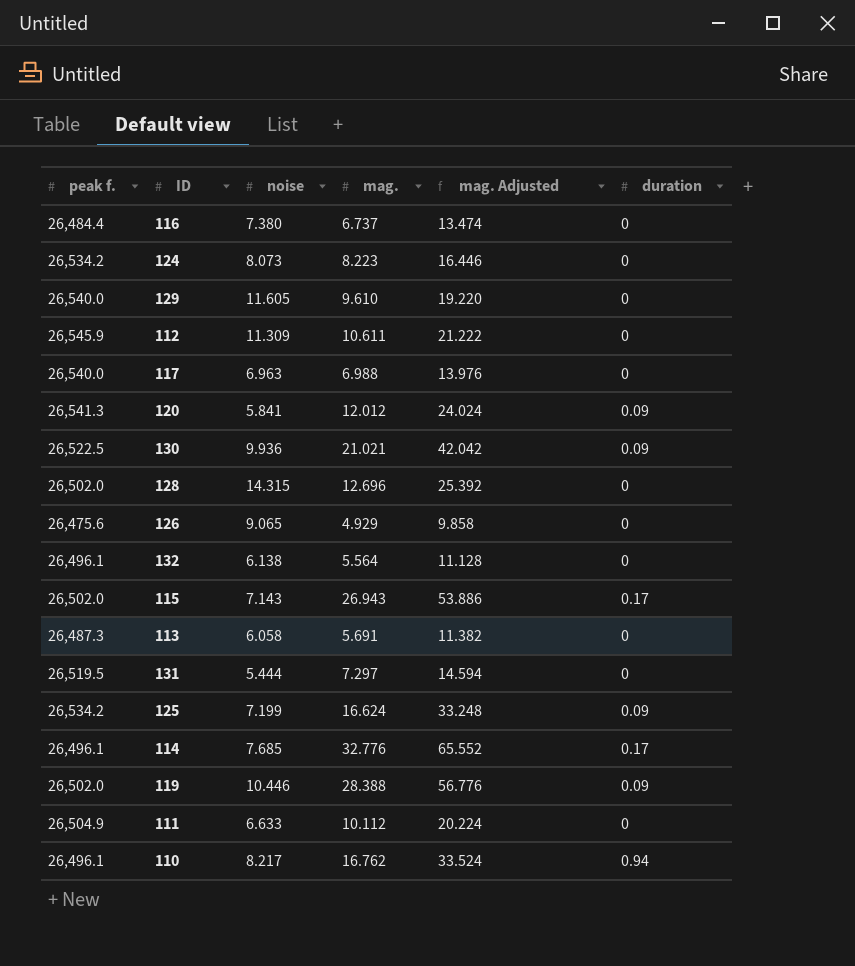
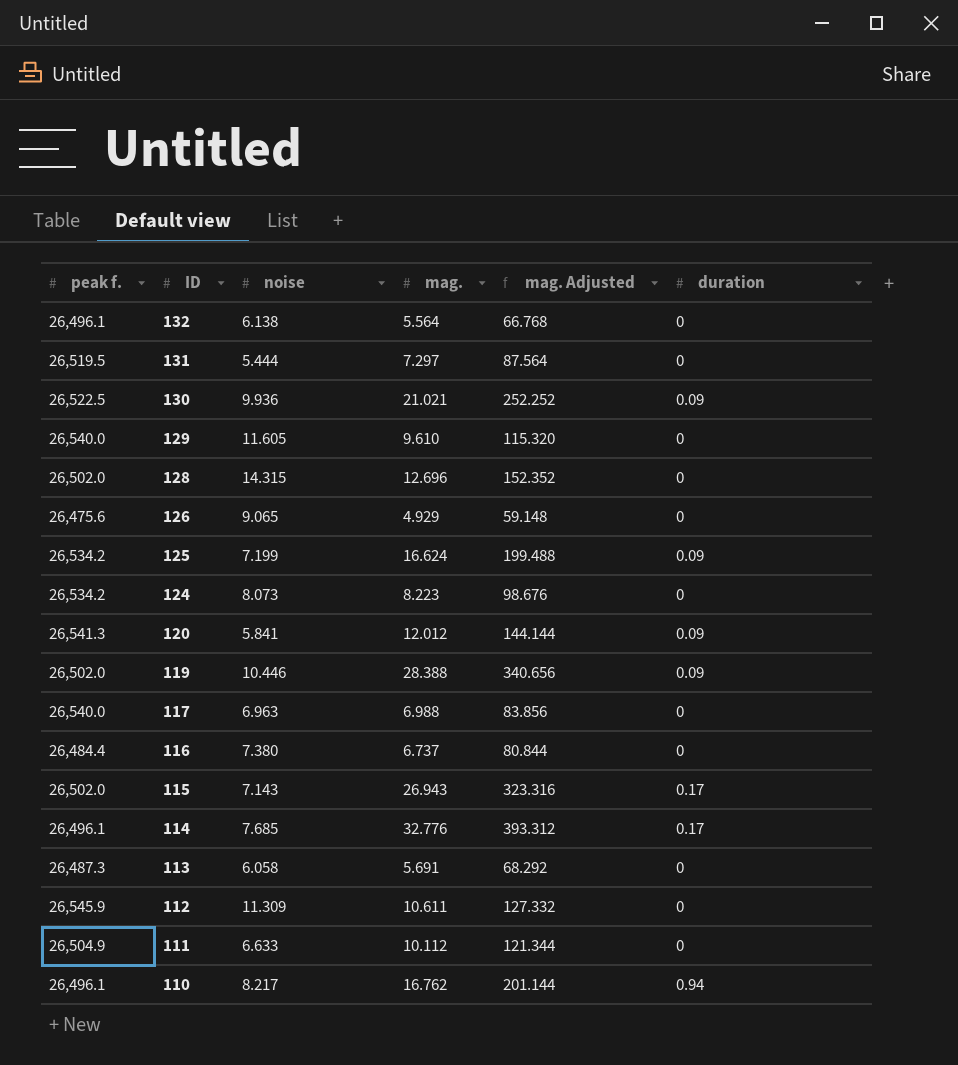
row order: none -> ID descending
column mag. Adjusted | formula: [mag.] * 2 -> [mag.] * 12

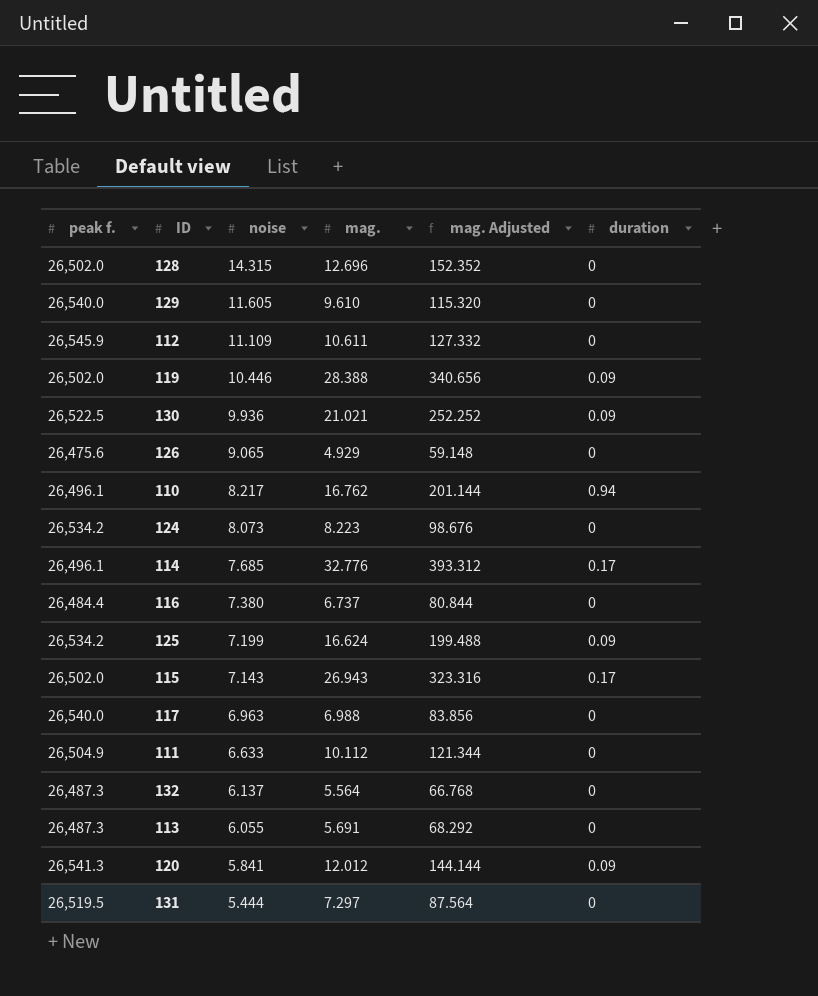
row order: ID descending -> noise descending
112 | noise: 11.309 -> 11.109
132 | peak f.: 26,496.1 -> 26,487.3
132 | noise: 6.138 -> 6.137
113 | noise: 6.058 -> 6.055

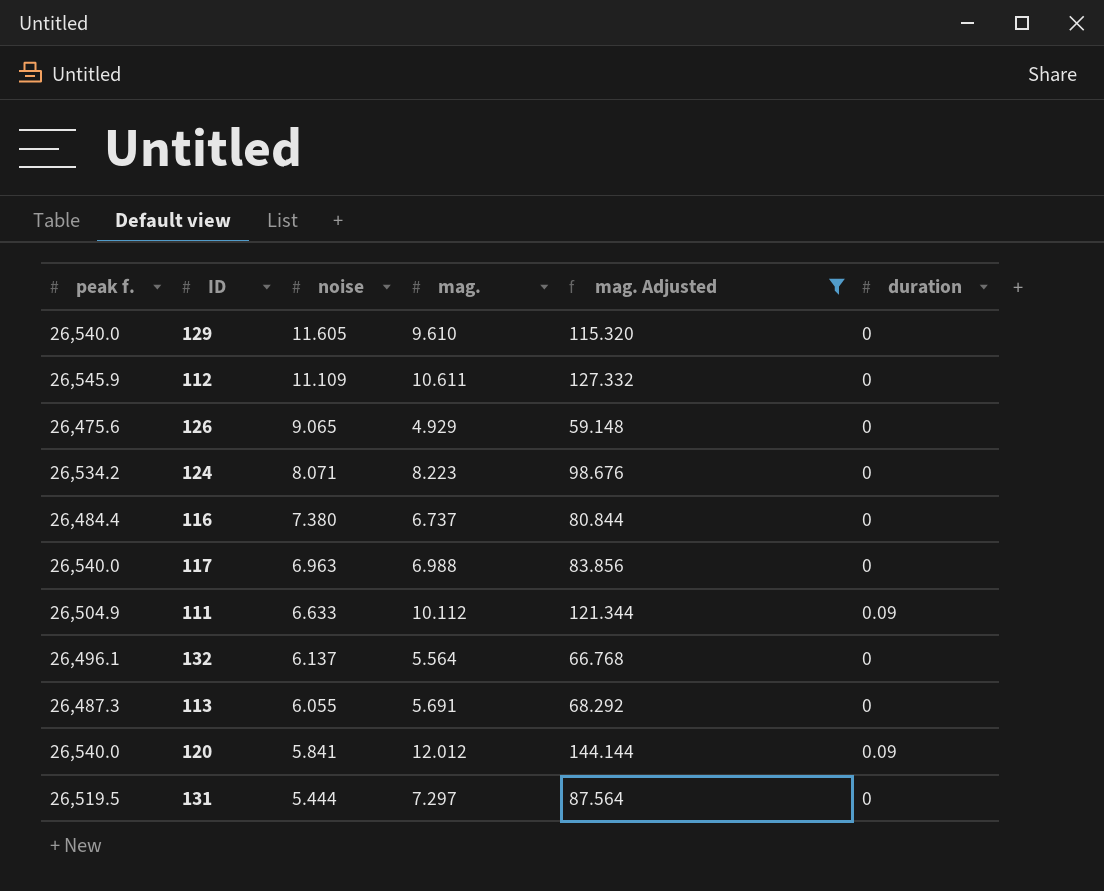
filter: none -> mag. Adjusted <= 144.144
124 | noise: 8.073 -> 8.071
111 | duration: 0 -> 0.09
132 | peak f.: 26,487.3 -> 26,496.1
120 | peak f.: 26,541.3 -> 26,540.0

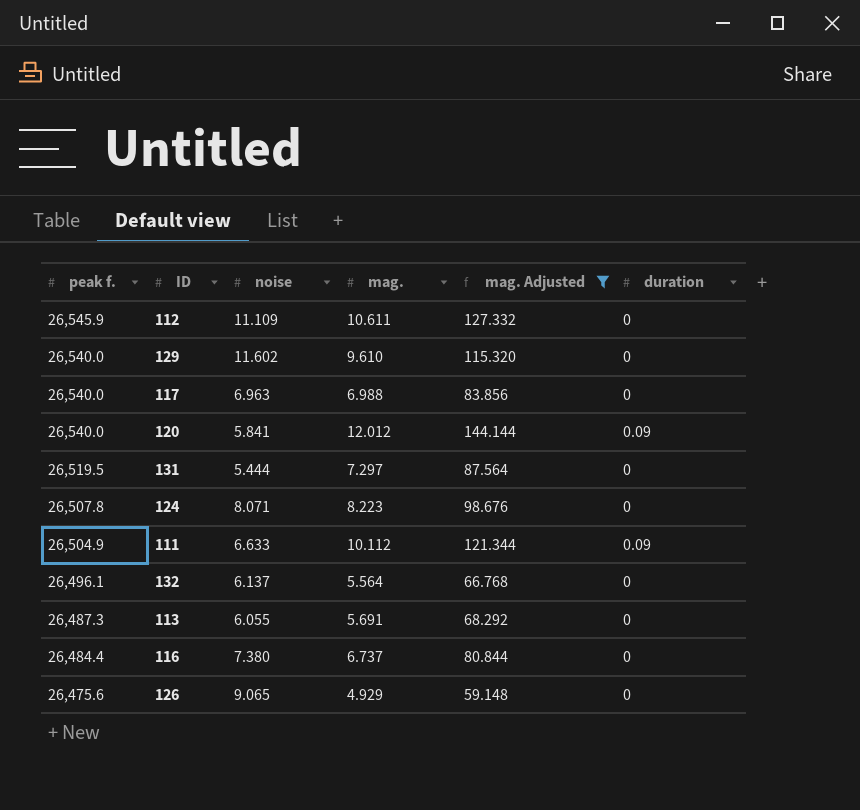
row order: noise descending -> peak f. descending
129 | noise: 11.605 -> 11.602
124 | peak f.: 26,534.2 -> 26,507.8

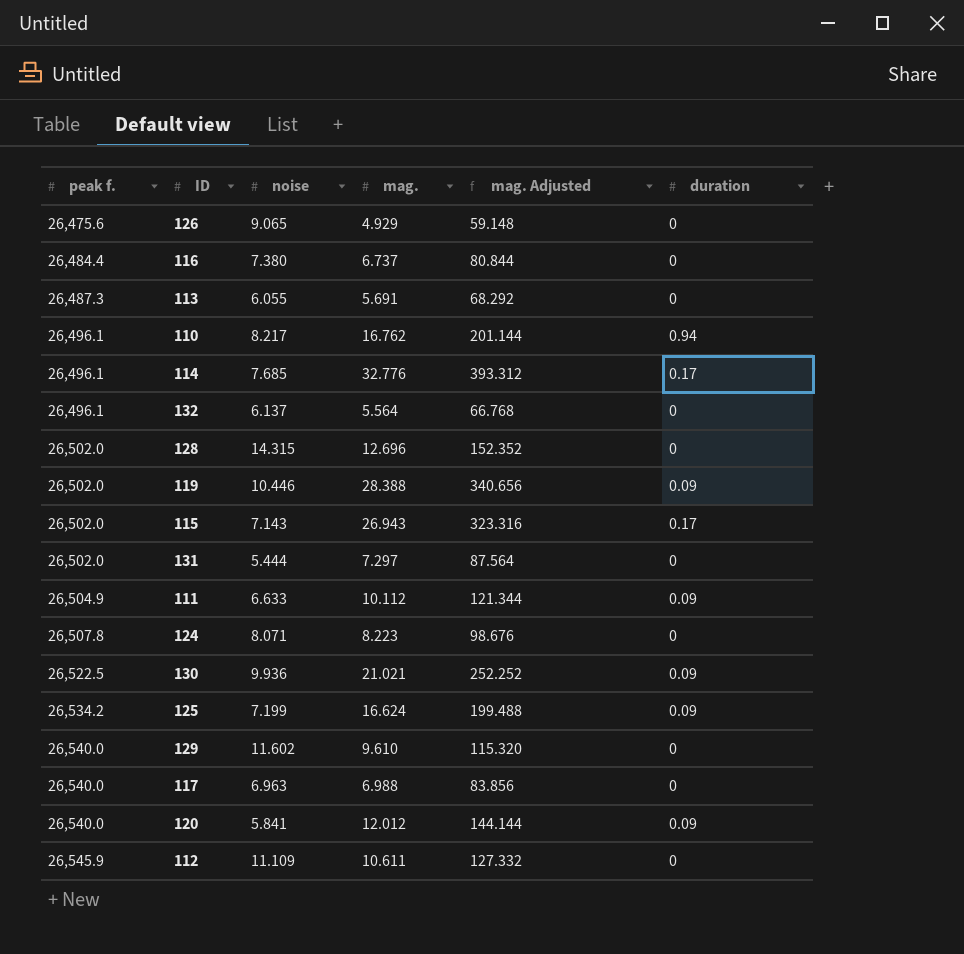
filter: mag. Adjusted <= 144.144 -> none
row order: peak f. descending -> peak f. ascending
131 | peak f.: 26,519.5 -> 26,502.0

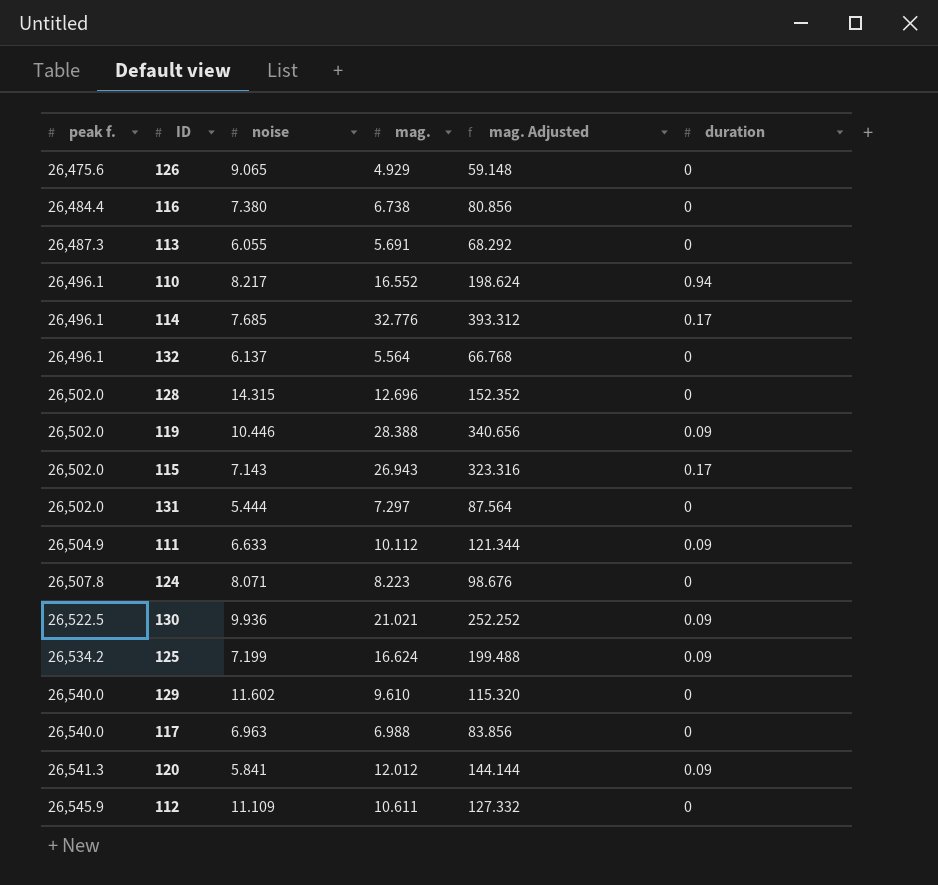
116 | mag.: 6.737 -> 6.738
116 | mag. Adjusted: 80.844 -> 80.856
110 | mag.: 16.762 -> 16.552
110 | mag. Adjusted: 201.144 -> 198.624
120 | peak f.: 26,540.0 -> 26,541.3

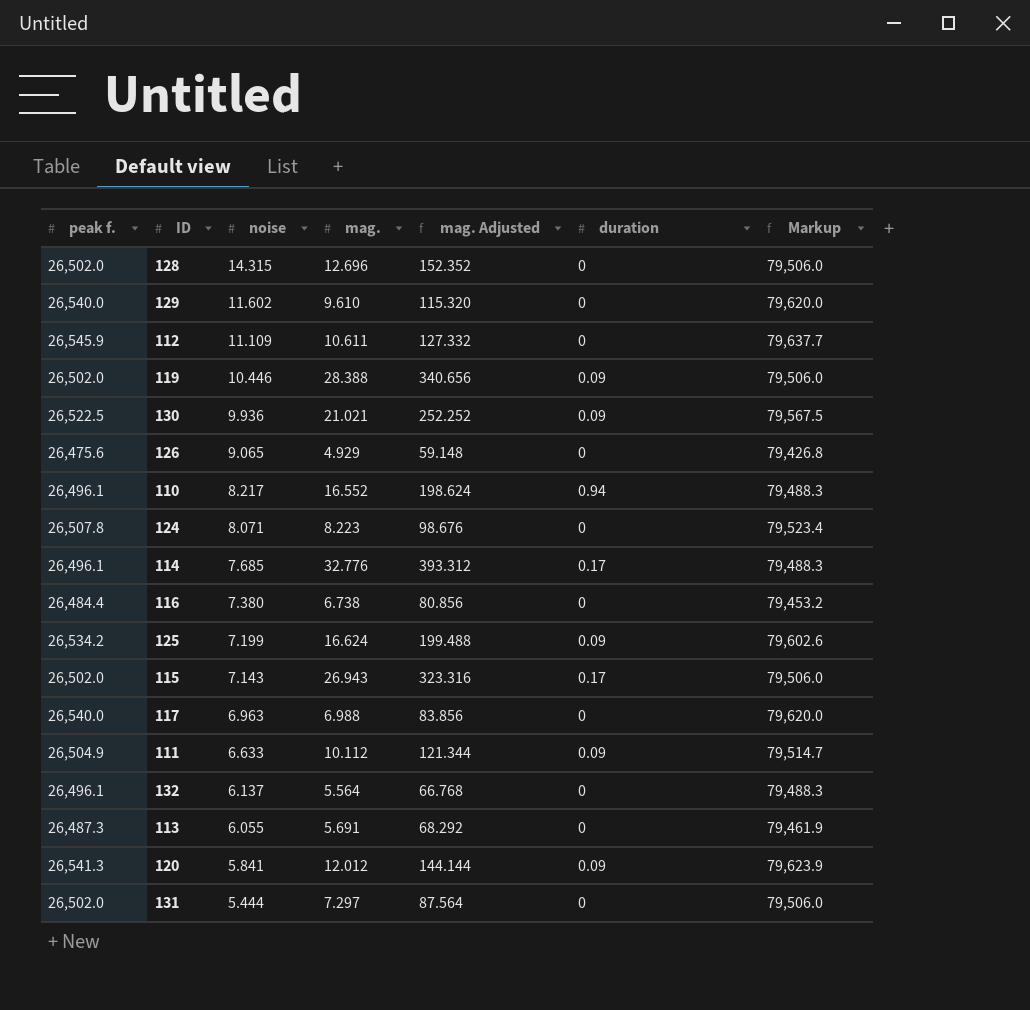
row order: peak f. ascending -> noise descending
column Markup | formula: none -> [peak f.] * 3

